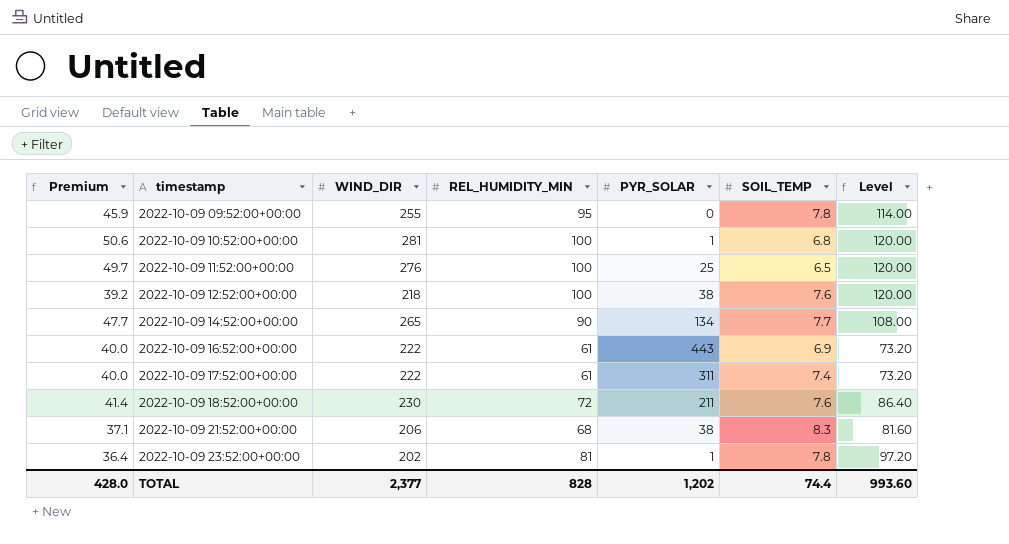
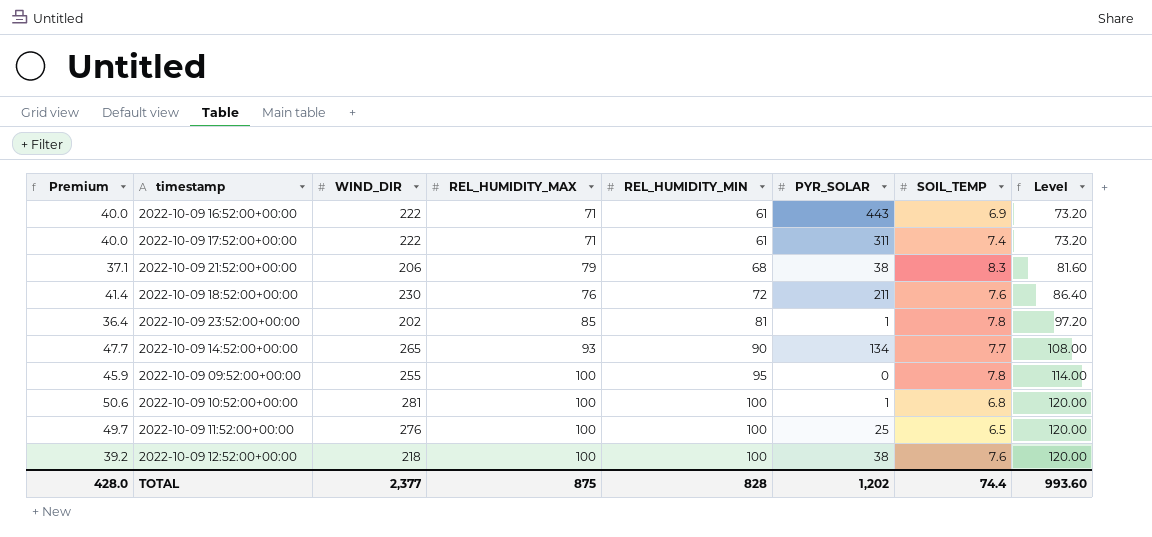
row order: timestamp ascending -> REL_HUMIDITY_MIN ascending
column REL_HUMIDITY_MAX | position: none -> 4

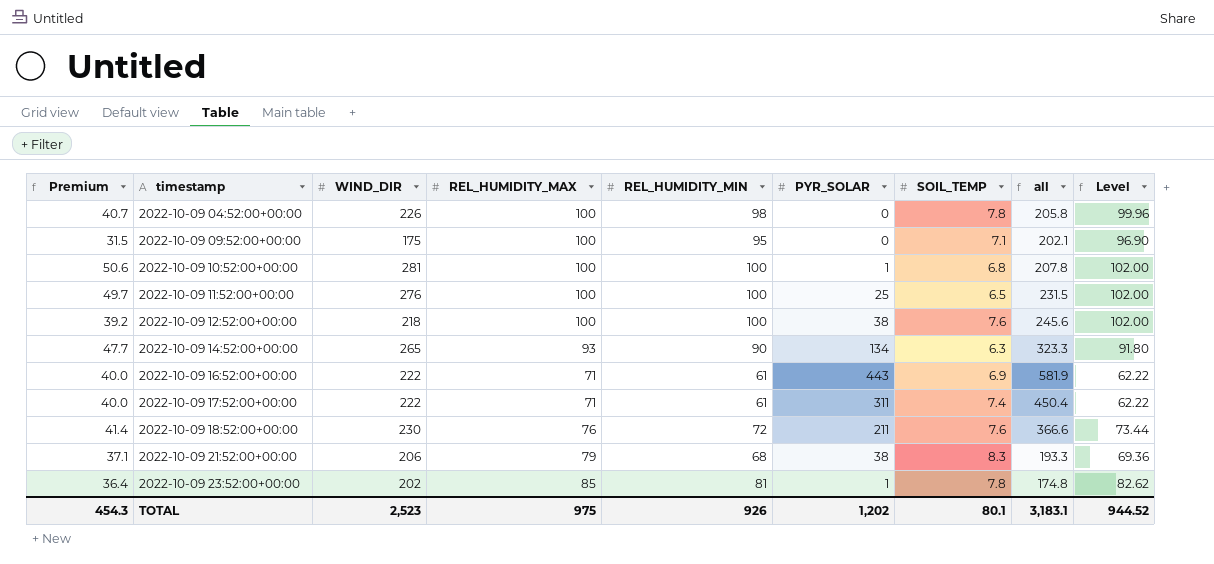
row order: REL_HUMIDITY_MIN ascending -> timestamp ascending
column all | formula: none -> [REL_HUMIDITY_MAX] + [REL_HUMIDITY_MIN] + [PYR_SOLAR] + [SOIL_TEMP]
column Level | formula: [REL_HUMIDITY_MIN] * 1.2 -> [REL_HUMIDITY_MIN] * 1.02
row 2022-10-09 04:52:00+00:00: none -> 40.7 | 226 | 100 | 98 | 0 | 7.8 | 205.8 | 99.96
2022-10-09 09:52:00+00:00 | Premium: 45.9 -> 31.5
2022-10-09 09:52:00+00:00 | WIND_DIR: 255 -> 175
2022-10-09 09:52:00+00:00 | SOIL_TEMP: 7.8 -> 7.1
2022-10-09 14:52:00+00:00 | SOIL_TEMP: 7.7 -> 6.3
TOTAL | Premium: 428.0 -> 454.3
TOTAL | WIND_DIR: 2,377 -> 2,523
TOTAL | REL_HUMIDITY_MAX: 875 -> 975
TOTAL | REL_HUMIDITY_MIN: 828 -> 926
TOTAL | SOIL_TEMP: 74.4 -> 80.1
TOTAL | Level: 993.60 -> 944.52

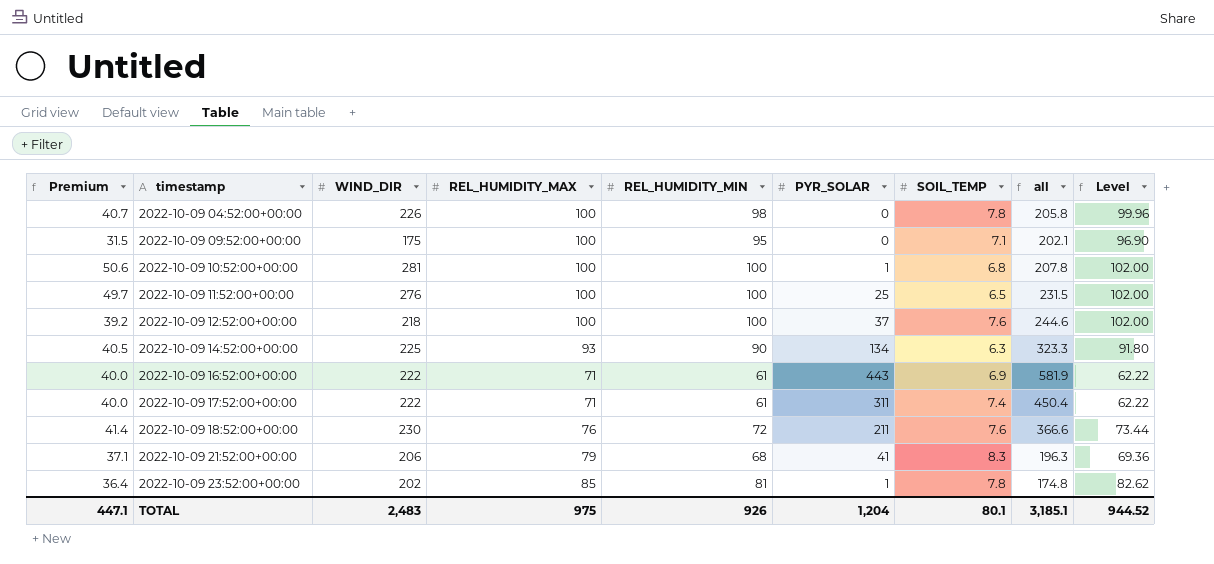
2022-10-09 12:52:00+00:00 | PYR_SOLAR: 38 -> 37
2022-10-09 12:52:00+00:00 | all: 245.6 -> 244.6
2022-10-09 14:52:00+00:00 | Premium: 47.7 -> 40.5
2022-10-09 14:52:00+00:00 | WIND_DIR: 265 -> 225
2022-10-09 21:52:00+00:00 | PYR_SOLAR: 38 -> 41
2022-10-09 21:52:00+00:00 | all: 193.3 -> 196.3
TOTAL | Premium: 454.3 -> 447.1
TOTAL | WIND_DIR: 2,523 -> 2,483
TOTAL | PYR_SOLAR: 1,202 -> 1,204
TOTAL | all: 3,183.1 -> 3,185.1

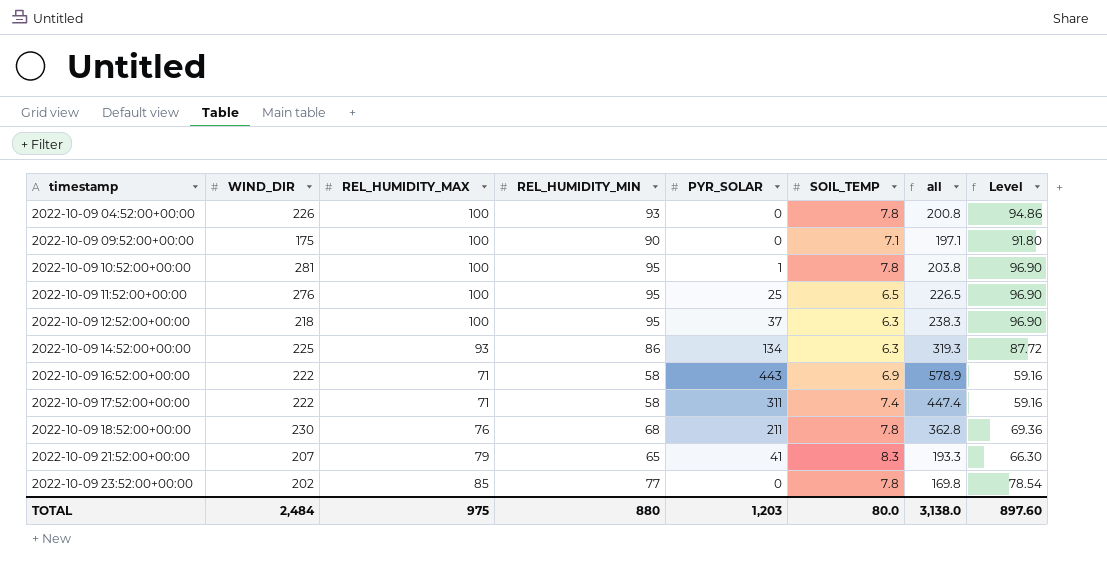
column Premium | formula: [WIND_DIR] * 0.18 -> none
2022-10-09 04:52:00+00:00 | REL_HUMIDITY_MIN: 98 -> 93
2022-10-09 04:52:00+00:00 | all: 205.8 -> 200.8
2022-10-09 04:52:00+00:00 | Level: 99.96 -> 94.86
2022-10-09 09:52:00+00:00 | REL_HUMIDITY_MIN: 95 -> 90
2022-10-09 09:52:00+00:00 | all: 202.1 -> 197.1
2022-10-09 09:52:00+00:00 | Level: 96.90 -> 91.80
2022-10-09 10:52:00+00:00 | REL_HUMIDITY_MIN: 100 -> 95
2022-10-09 10:52:00+00:00 | SOIL_TEMP: 6.8 -> 7.8
2022-10-09 10:52:00+00:00 | all: 207.8 -> 203.8
2022-10-09 10:52:00+00:00 | Level: 102.00 -> 96.90
2022-10-09 11:52:00+00:00 | REL_HUMIDITY_MIN: 100 -> 95
2022-10-09 11:52:00+00:00 | all: 231.5 -> 226.5
2022-10-09 11:52:00+00:00 | Level: 102.00 -> 96.90
2022-10-09 12:52:00+00:00 | REL_HUMIDITY_MIN: 100 -> 95
2022-10-09 12:52:00+00:00 | SOIL_TEMP: 7.6 -> 6.3
2022-10-09 12:52:00+00:00 | all: 244.6 -> 238.3
2022-10-09 12:52:00+00:00 | Level: 102.00 -> 96.90
2022-10-09 14:52:00+00:00 | REL_HUMIDITY_MIN: 90 -> 86
2022-10-09 14:52:00+00:00 | all: 323.3 -> 319.3
2022-10-09 14:52:00+00:00 | Level: 91.80 -> 87.72
2022-10-09 16:52:00+00:00 | REL_HUMIDITY_MIN: 61 -> 58
2022-10-09 16:52:00+00:00 | all: 581.9 -> 578.9
2022-10-09 16:52:00+00:00 | Level: 62.22 -> 59.16
2022-10-09 17:52:00+00:00 | REL_HUMIDITY_MIN: 61 -> 58
2022-10-09 17:52:00+00:00 | all: 450.4 -> 447.4
2022-10-09 17:52:00+00:00 | Level: 62.22 -> 59.16
2022-10-09 18:52:00+00:00 | REL_HUMIDITY_MIN: 72 -> 68
2022-10-09 18:52:00+00:00 | SOIL_TEMP: 7.6 -> 7.8
2022-10-09 18:52:00+00:00 | all: 366.6 -> 362.8
2022-10-09 18:52:00+00:00 | Level: 73.44 -> 69.36
2022-10-09 21:52:00+00:00 | WIND_DIR: 206 -> 207
2022-10-09 21:52:00+00:00 | REL_HUMIDITY_MIN: 68 -> 65
2022-10-09 21:52:00+00:00 | all: 196.3 -> 193.3
2022-10-09 21:52:00+00:00 | Level: 69.36 -> 66.30
2022-10-09 23:52:00+00:00 | REL_HUMIDITY_MIN: 81 -> 77
2022-10-09 23:52:00+00:00 | PYR_SOLAR: 1 -> 0
2022-10-09 23:52:00+00:00 | all: 174.8 -> 169.8
2022-10-09 23:52:00+00:00 | Level: 82.62 -> 78.54
TOTAL | WIND_DIR: 2,483 -> 2,484
TOTAL | REL_HUMIDITY_MIN: 926 -> 880
TOTAL | PYR_SOLAR: 1,204 -> 1,203
TOTAL | SOIL_TEMP: 80.1 -> 80.0
TOTAL | all: 3,185.1 -> 3,138.0
TOTAL | Level: 944.52 -> 897.60

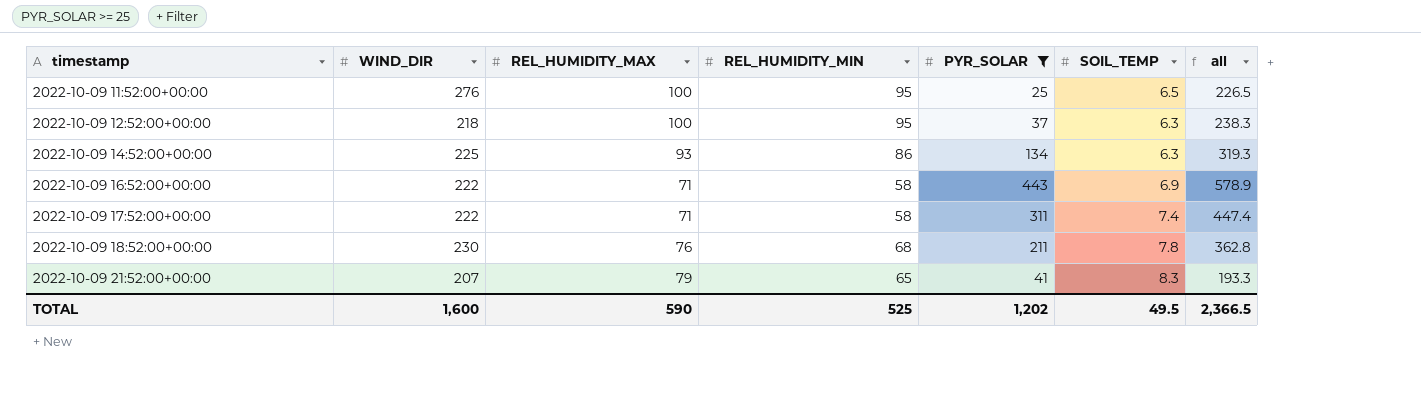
filter: none -> PYR_SOLAR >= 25
column Level | formula: [REL_HUMIDITY_MIN] * 1.02 -> none
TOTAL | WIND_DIR: 2,484 -> 1,600
TOTAL | REL_HUMIDITY_MAX: 975 -> 590
TOTAL | REL_HUMIDITY_MIN: 880 -> 525
TOTAL | PYR_SOLAR: 1,203 -> 1,202
TOTAL | SOIL_TEMP: 80.0 -> 49.5
TOTAL | all: 3,138.0 -> 2,366.5

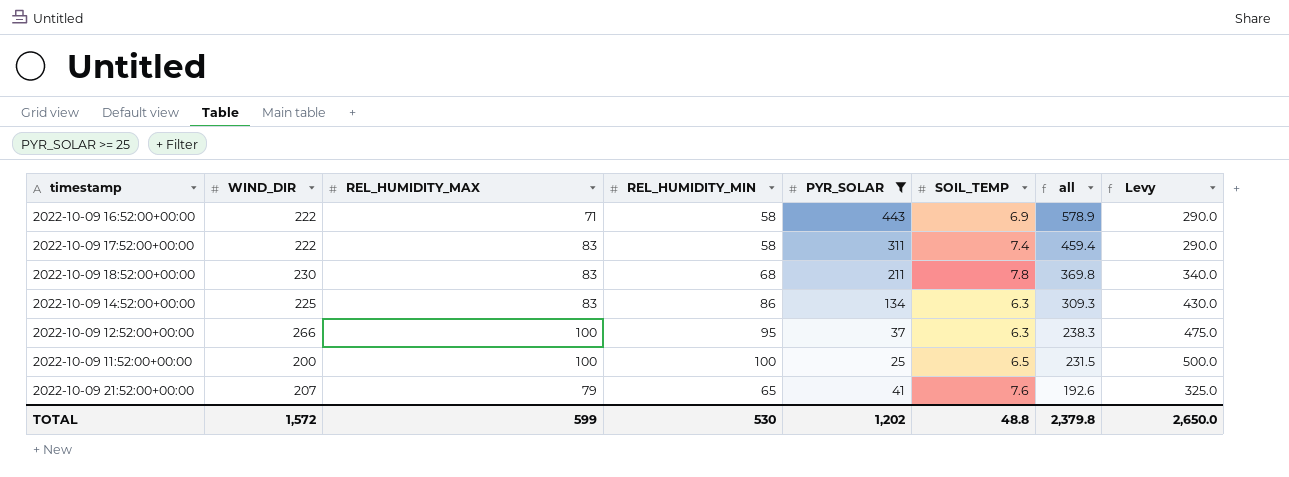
row order: timestamp ascending -> all descending
column Levy | formula: none -> [REL_HUMIDITY_MIN] * 5
2022-10-09 17:52:00+00:00 | REL_HUMIDITY_MAX: 71 -> 83
2022-10-09 17:52:00+00:00 | all: 447.4 -> 459.4
2022-10-09 18:52:00+00:00 | REL_HUMIDITY_MAX: 76 -> 83
2022-10-09 18:52:00+00:00 | all: 362.8 -> 369.8
2022-10-09 14:52:00+00:00 | REL_HUMIDITY_MAX: 93 -> 83
2022-10-09 14:52:00+00:00 | all: 319.3 -> 309.3
2022-10-09 12:52:00+00:00 | WIND_DIR: 218 -> 266
2022-10-09 11:52:00+00:00 | WIND_DIR: 276 -> 200
2022-10-09 11:52:00+00:00 | REL_HUMIDITY_MIN: 95 -> 100
2022-10-09 11:52:00+00:00 | all: 226.5 -> 231.5
2022-10-09 21:52:00+00:00 | SOIL_TEMP: 8.3 -> 7.6
2022-10-09 21:52:00+00:00 | all: 193.3 -> 192.6
TOTAL | WIND_DIR: 1,600 -> 1,572
TOTAL | REL_HUMIDITY_MAX: 590 -> 599
TOTAL | REL_HUMIDITY_MIN: 525 -> 530
TOTAL | SOIL_TEMP: 49.5 -> 48.8
TOTAL | all: 2,366.5 -> 2,379.8

